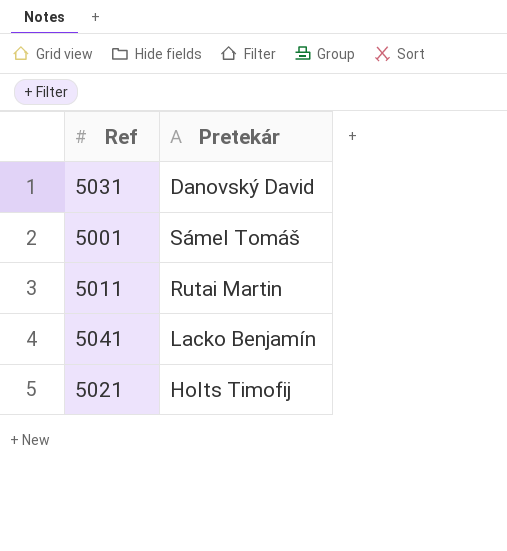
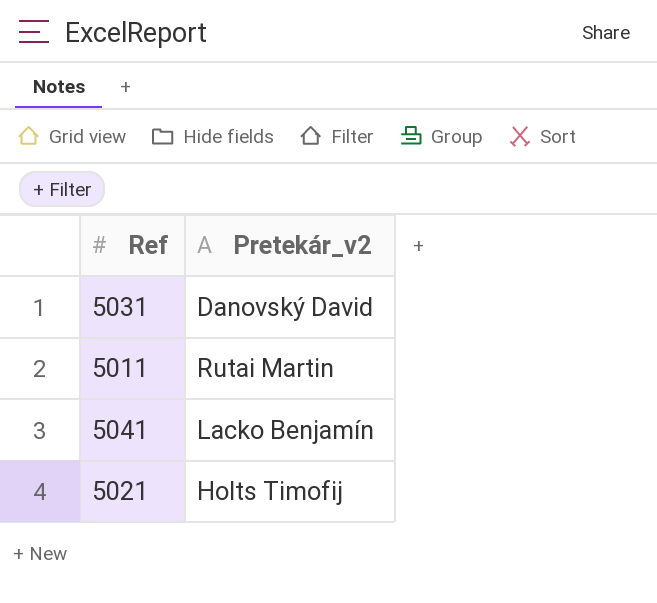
column name: Pretekár -> Pretekár_v2
row 5001: Sámel Tomáš -> none

